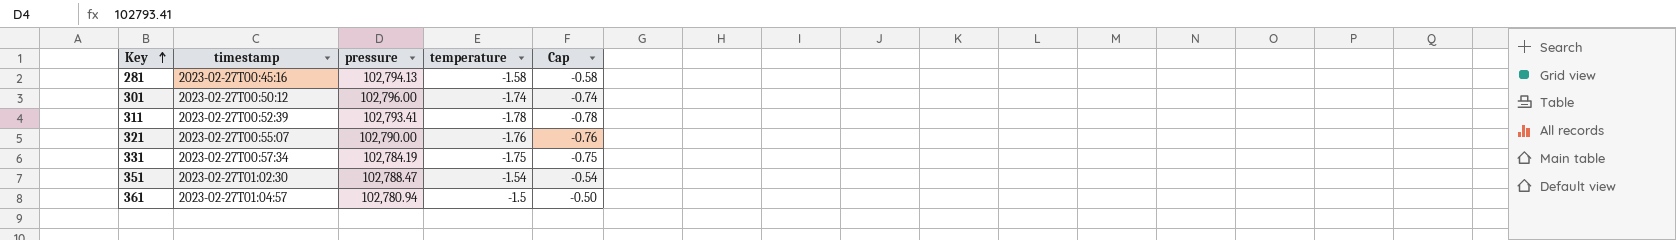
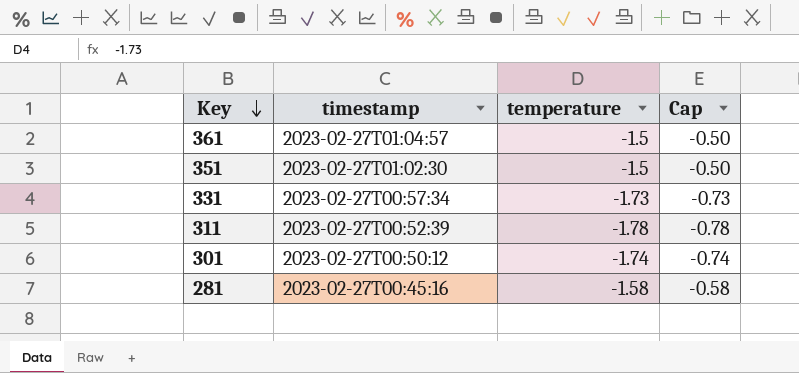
row order: Key ascending -> Key descending
column pressure | position: 3 -> none
row 321: 2023-02-27T00:55:07 | 102,790.00 | -1.76 | -0.76 -> none
351 | temperature: -1.54 -> -1.5
351 | Cap: -0.54 -> -0.50
331 | temperature: -1.75 -> -1.73
331 | Cap: -0.75 -> -0.73

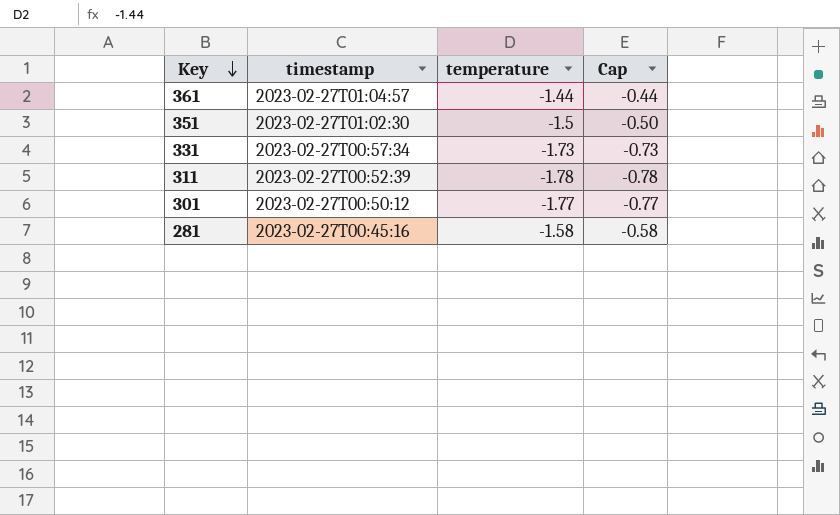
361 | temperature: -1.5 -> -1.44
361 | Cap: -0.50 -> -0.44
301 | temperature: -1.74 -> -1.77
301 | Cap: -0.74 -> -0.77

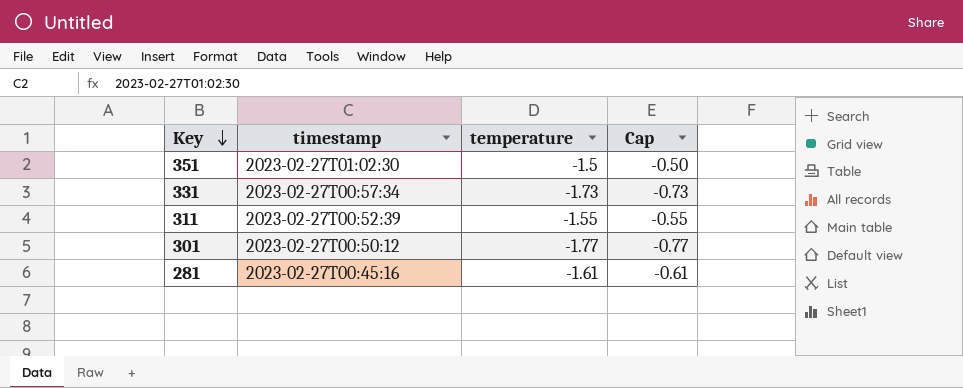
row 361: 2023-02-27T01:04:57 | -1.44 | -0.44 -> none
311 | temperature: -1.78 -> -1.55
311 | Cap: -0.78 -> -0.55
281 | temperature: -1.58 -> -1.61
281 | Cap: -0.58 -> -0.61

